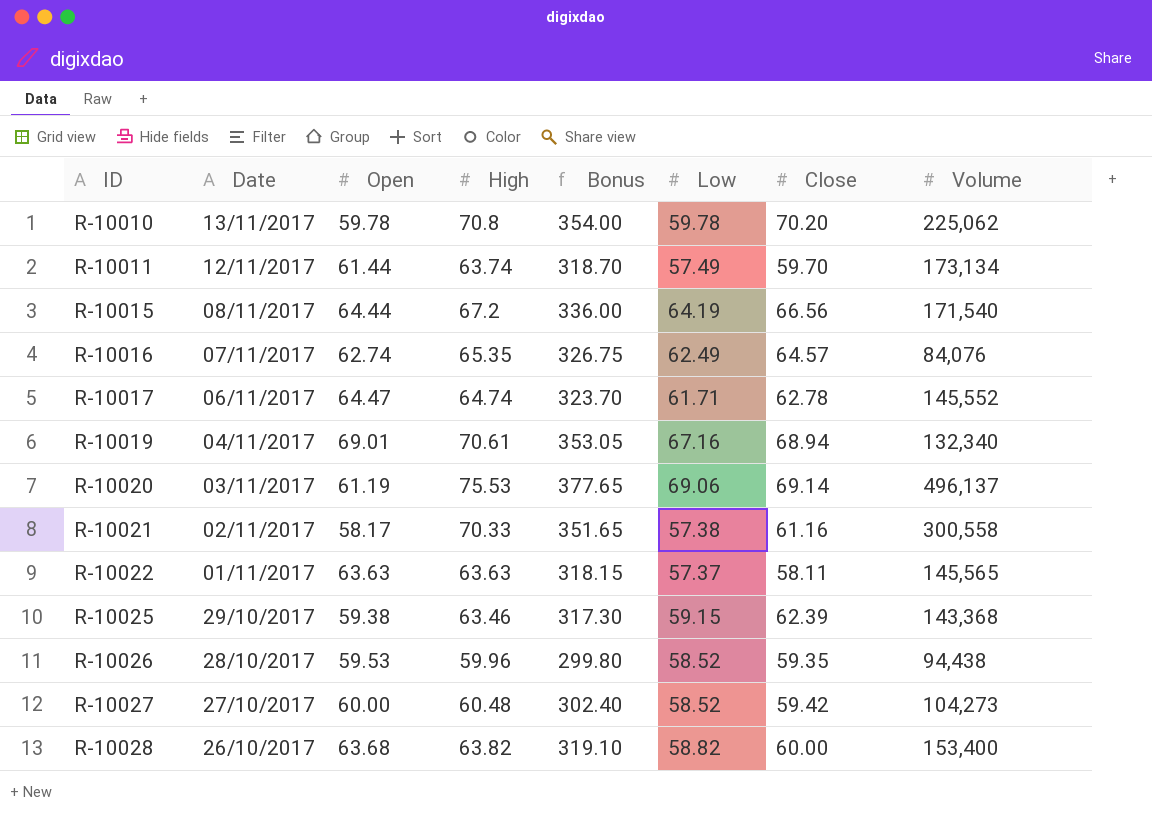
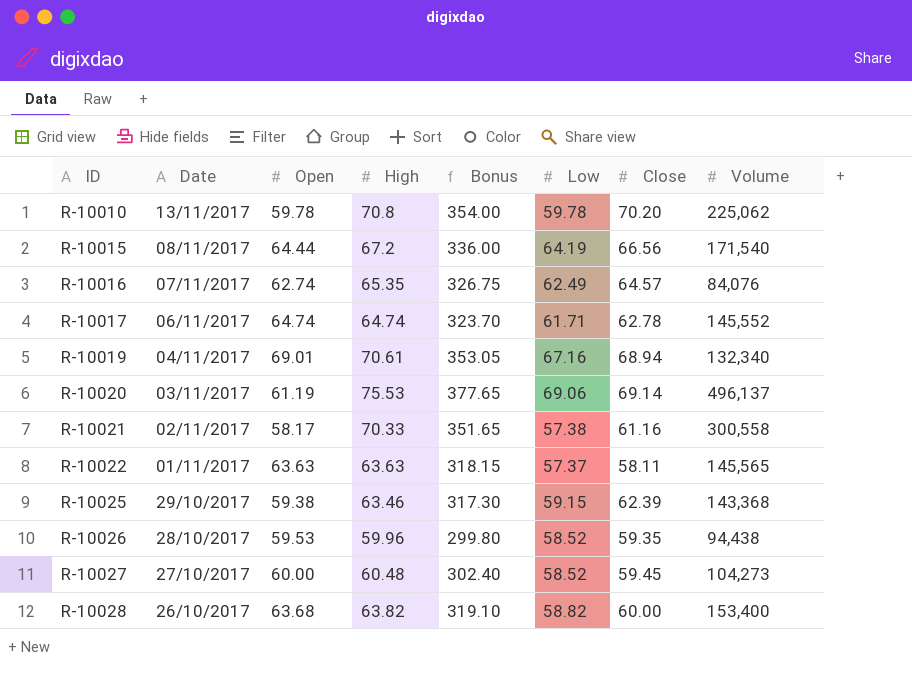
row R-10011: 12/11/2017 | 61.44 | 63.74 | 318.70 | 57.49 | 59.70 | 173,134 -> none
R-10017 | Open: 64.47 -> 64.74
R-10027 | Close: 59.42 -> 59.45

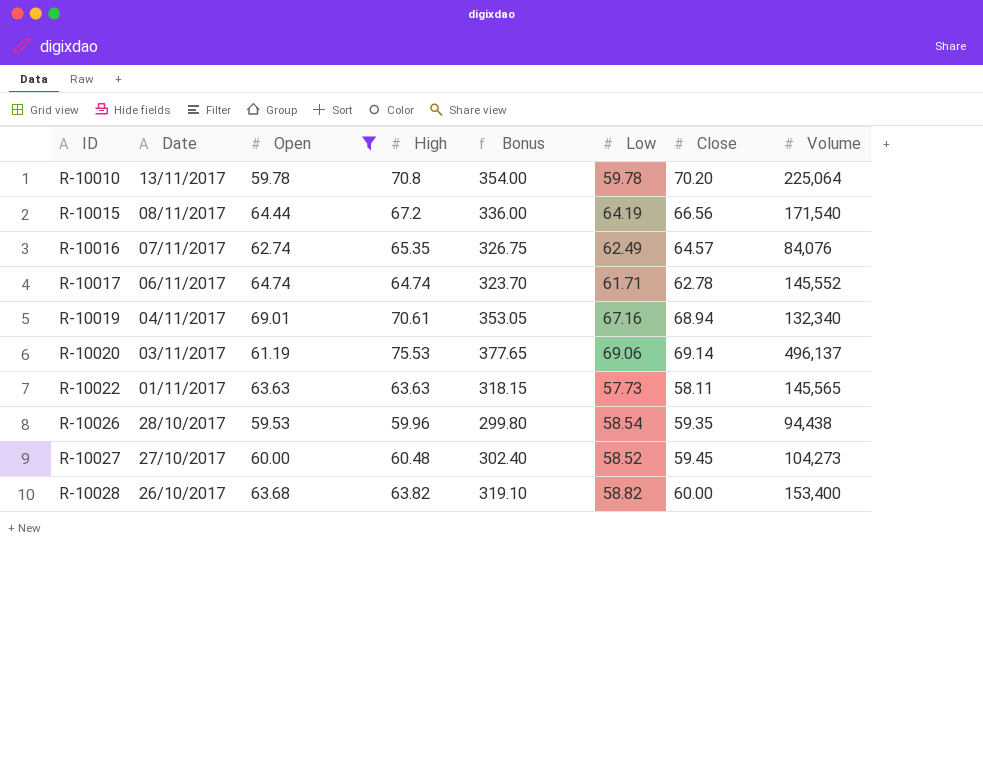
filter: none -> Open >= 59.53
R-10010 | Volume: 225,062 -> 225,064
R-10022 | Low: 57.37 -> 57.73
R-10026 | Low: 58.52 -> 58.54

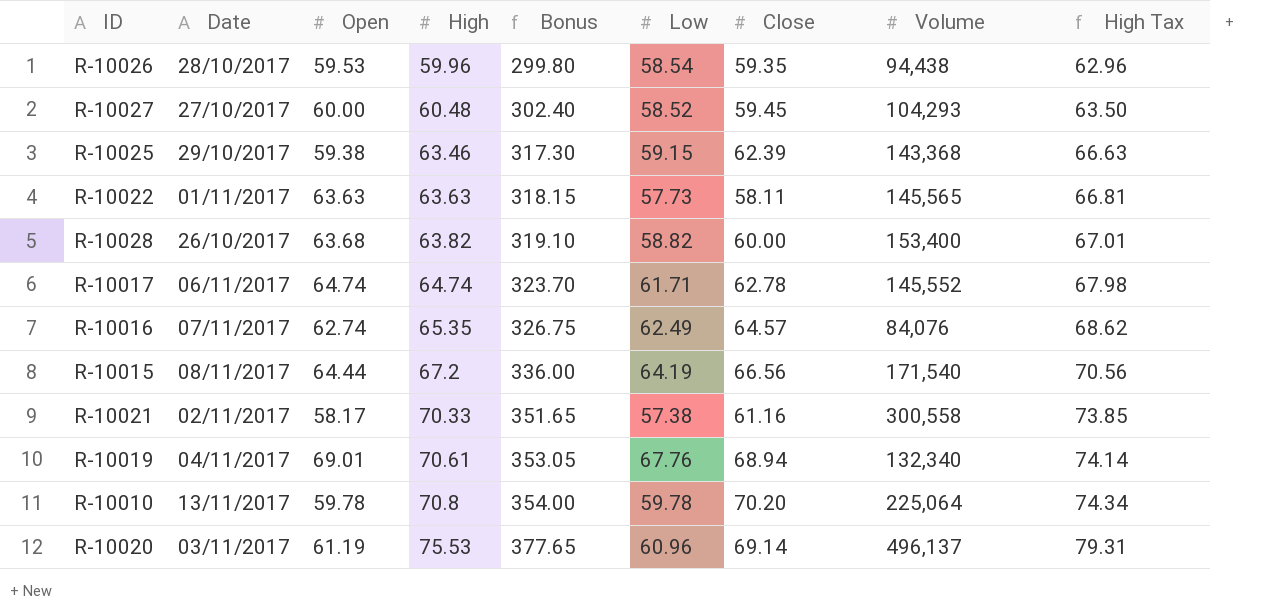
filter: Open >= 59.53 -> none
row order: ID ascending -> High ascending
column High Tax | formula: none -> [High] * 1.05
R-10027 | Volume: 104,273 -> 104,293
R-10019 | Low: 67.16 -> 67.76
R-10020 | Low: 69.06 -> 60.96

